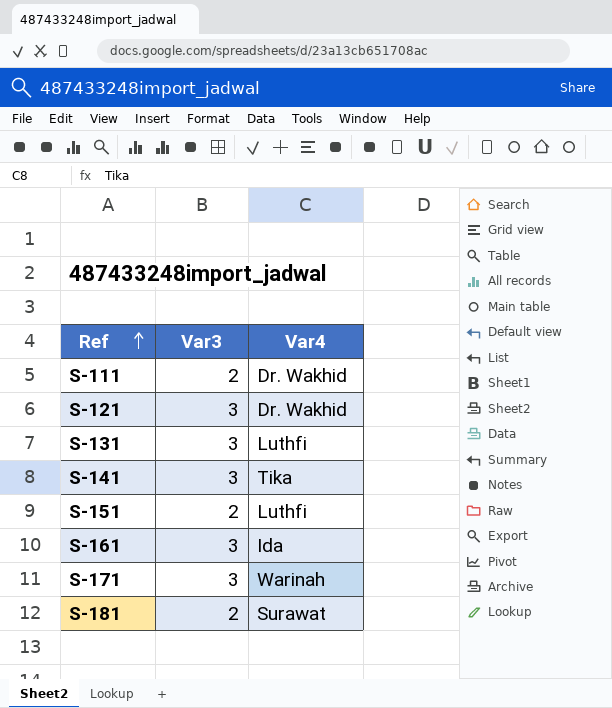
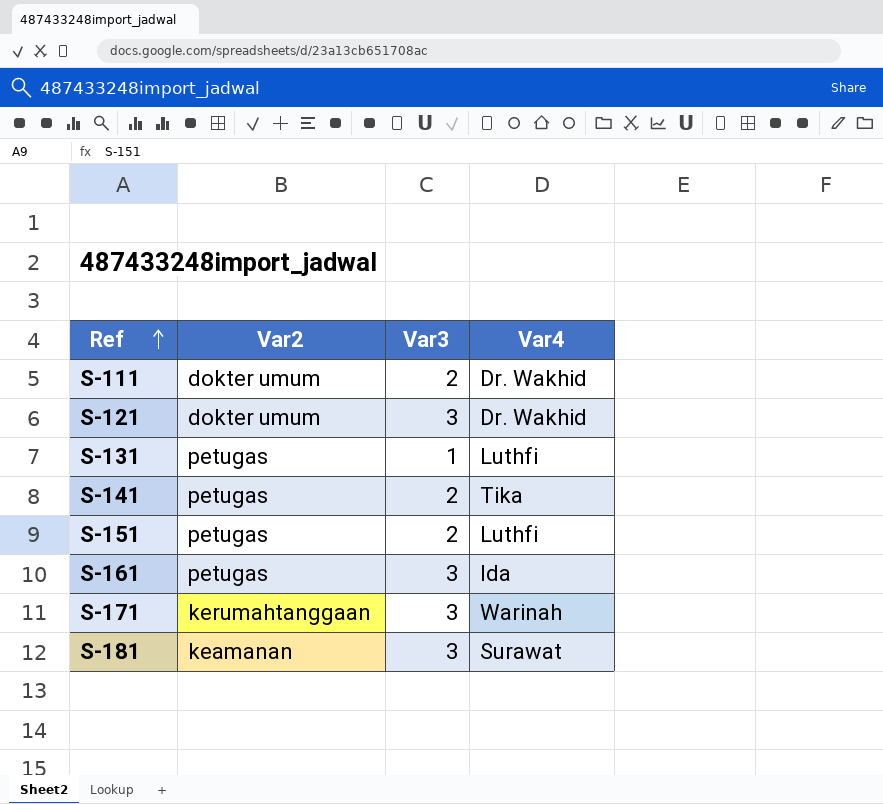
column Var2 | position: none -> 2
S-131 | Var3: 3 -> 1
S-141 | Var3: 3 -> 2
S-181 | Var3: 2 -> 3

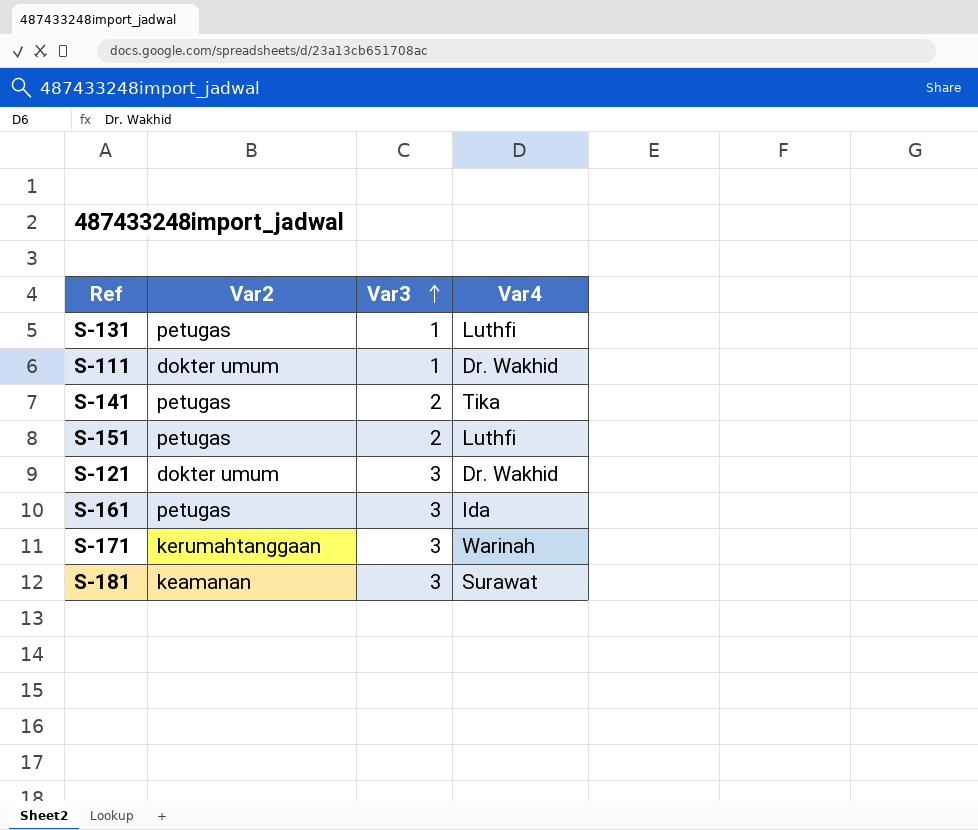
row order: Ref ascending -> Var3 ascending
S-111 | Var3: 2 -> 1

